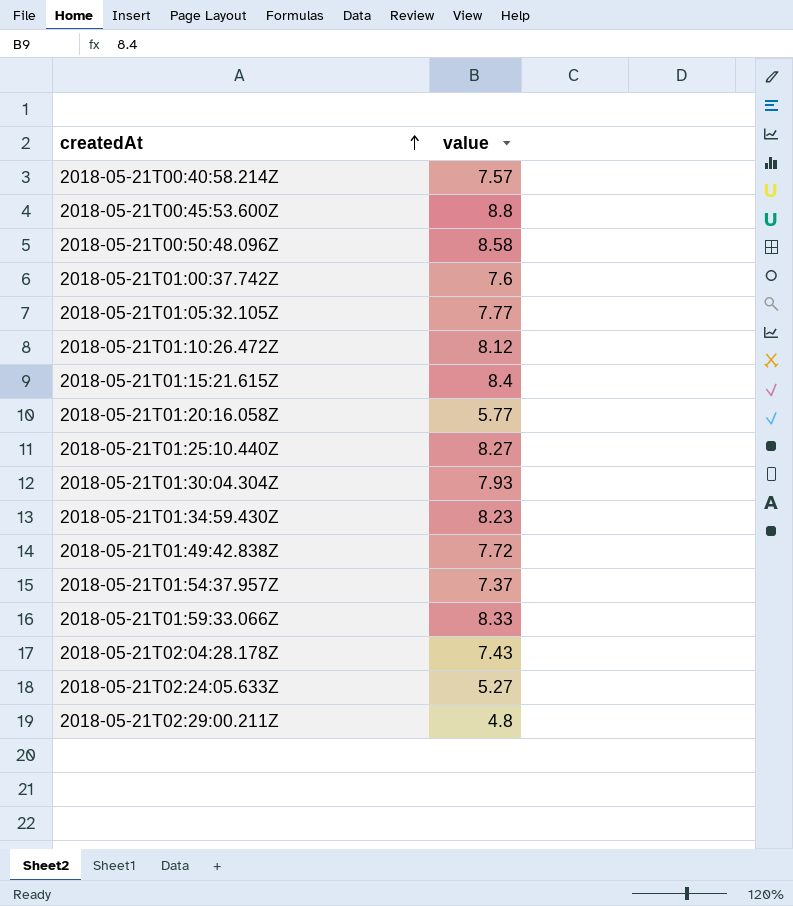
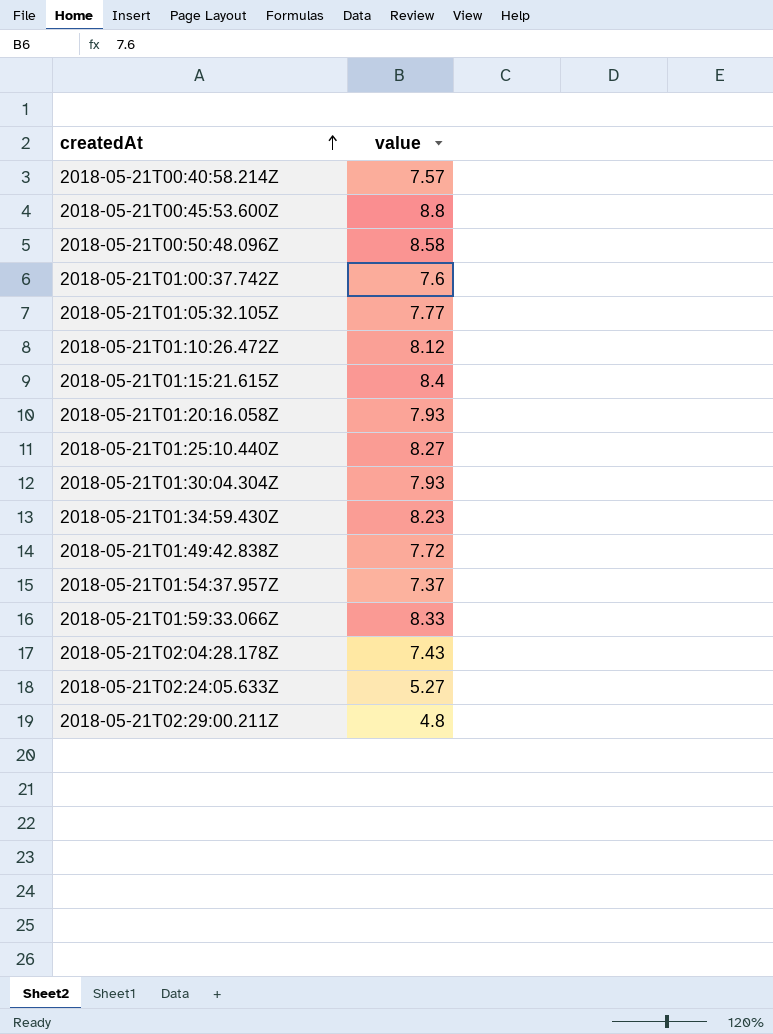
2018-05-21T01:20:16.058Z | value: 5.77 -> 7.93

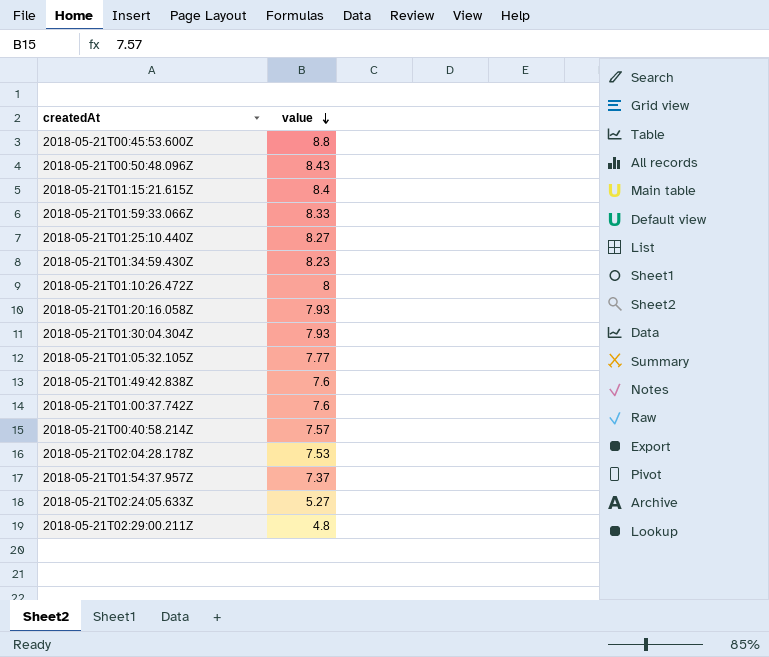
row order: createdAt ascending -> value descending
2018-05-21T00:50:48.096Z | value: 8.58 -> 8.43
2018-05-21T01:10:26.472Z | value: 8.12 -> 8
2018-05-21T01:49:42.838Z | value: 7.72 -> 7.6
2018-05-21T02:04:28.178Z | value: 7.43 -> 7.53

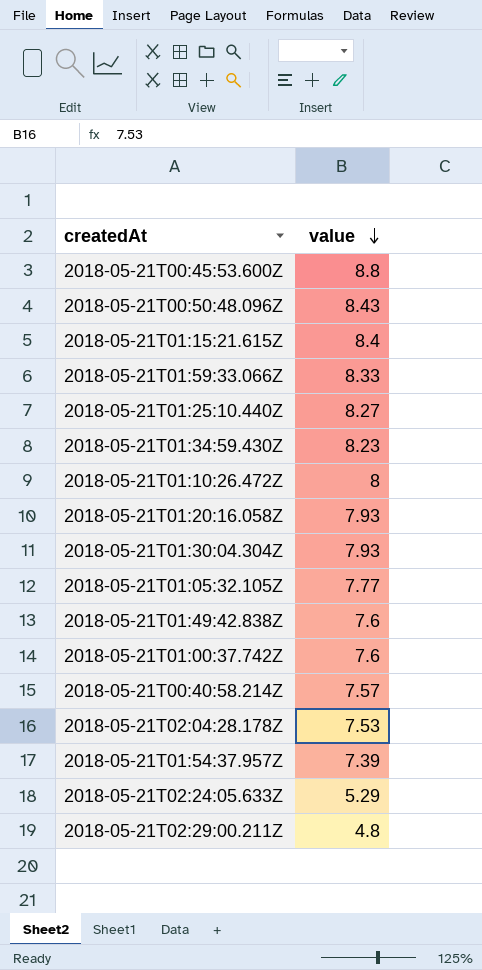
2018-05-21T01:54:37.957Z | value: 7.37 -> 7.39
2018-05-21T02:24:05.633Z | value: 5.27 -> 5.29

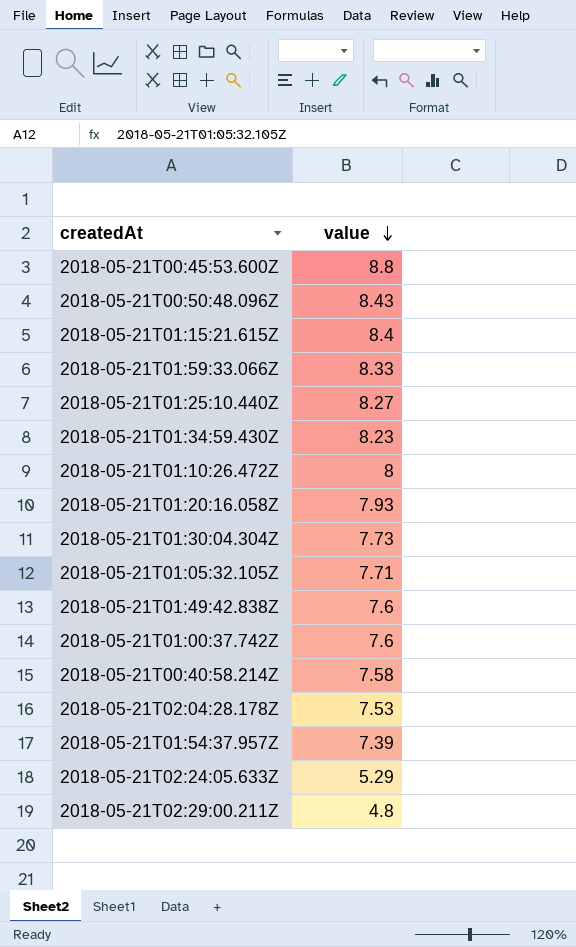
2018-05-21T01:30:04.304Z | value: 7.93 -> 7.73
2018-05-21T01:05:32.105Z | value: 7.77 -> 7.71
2018-05-21T00:40:58.214Z | value: 7.57 -> 7.58

